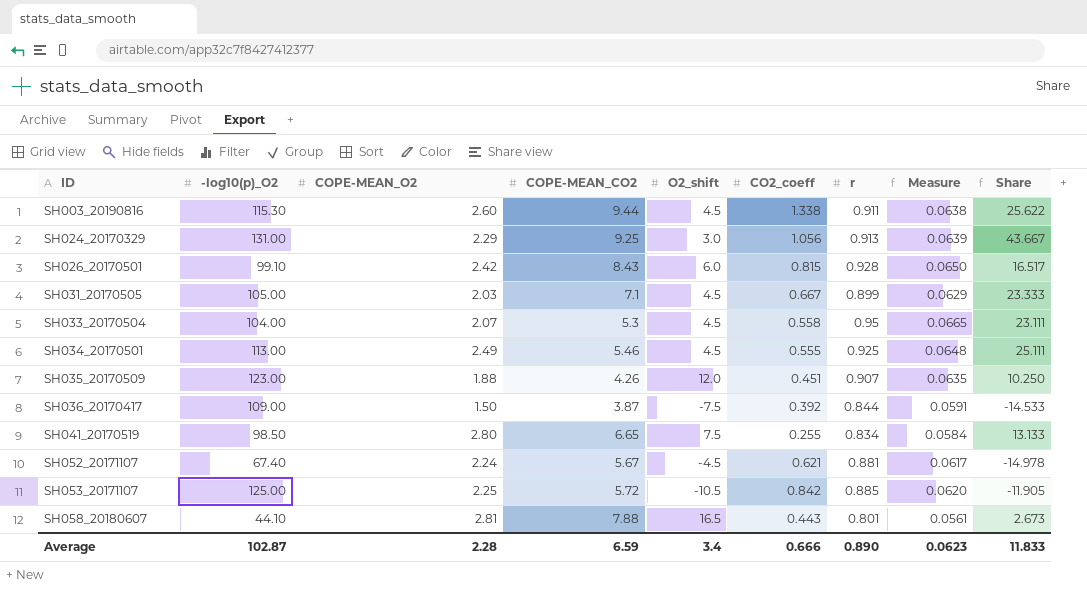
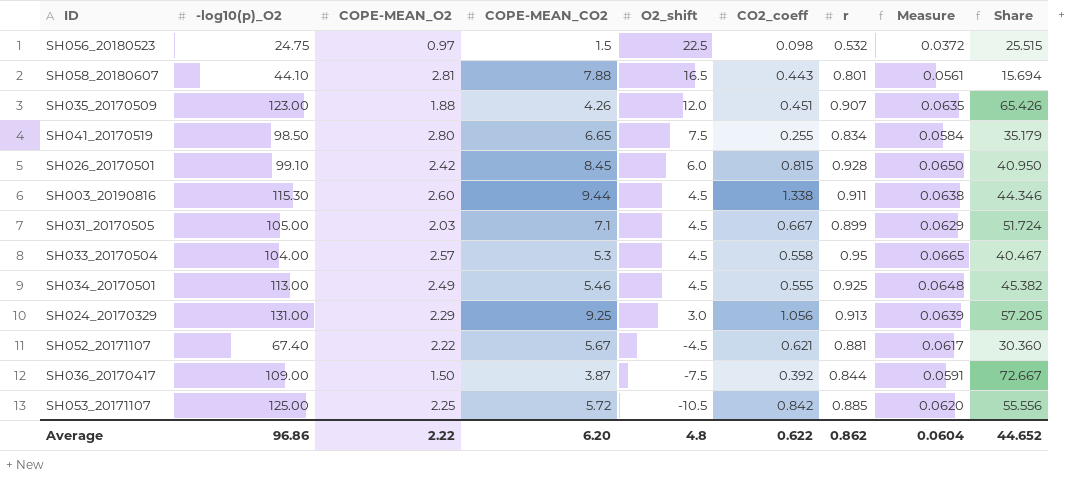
row order: ID ascending -> O2_shift descending
column Share | formula: [-log10(p)_O2] / [O2_shift] -> [-log10(p)_O2] / [COPE-MEAN_O2]
row SH056_20180523: none -> 24.75 | 0.97 | 1.5 | 22.5 | 0.098 | 0.532 | 0.0372 | 25.515
SH026_20170501 | COPE-MEAN_CO2: 8.43 -> 8.45
SH033_20170504 | COPE-MEAN_O2: 2.07 -> 2.57
SH052_20171107 | COPE-MEAN_O2: 2.24 -> 2.22
Average | -log10(p)_O2: 102.87 -> 96.86
Average | COPE-MEAN_O2: 2.28 -> 2.22
Average | COPE-MEAN_CO2: 6.59 -> 6.20
Average | O2_shift: 3.4 -> 4.8
Average | CO2_coeff: 0.666 -> 0.622
Average | r: 0.890 -> 0.862
Average | Measure: 0.0623 -> 0.0604
Average | Share: 11.833 -> 44.652

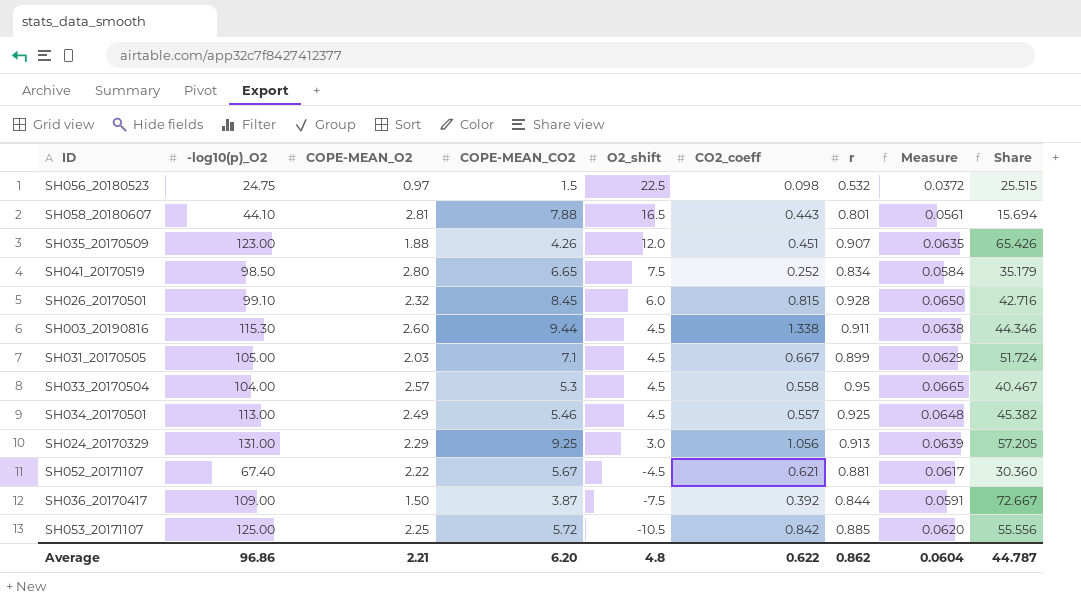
SH041_20170519 | CO2_coeff: 0.255 -> 0.252
SH026_20170501 | COPE-MEAN_O2: 2.42 -> 2.32
SH026_20170501 | Share: 40.950 -> 42.716
SH034_20170501 | CO2_coeff: 0.555 -> 0.557
Average | COPE-MEAN_O2: 2.22 -> 2.21
Average | Share: 44.652 -> 44.787

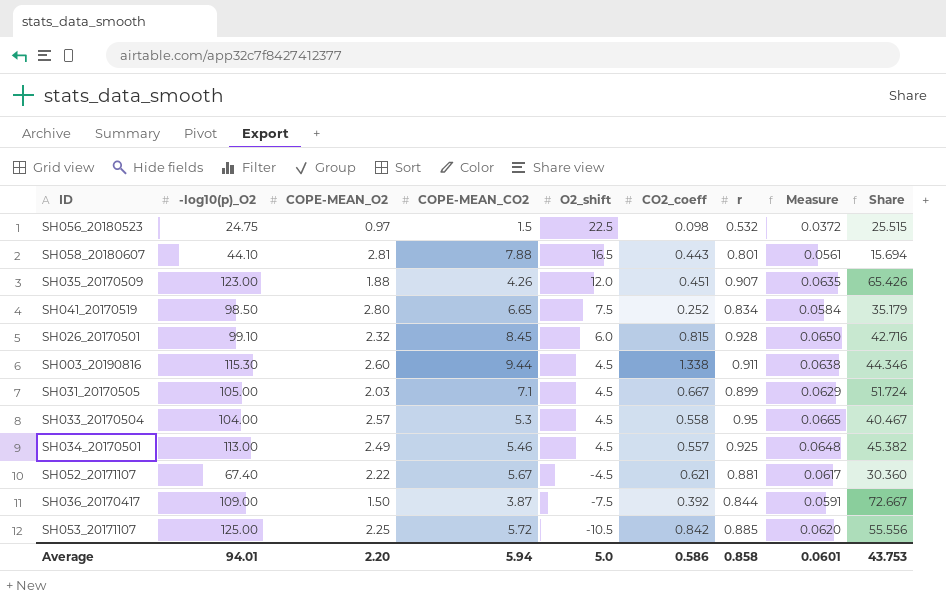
row SH024_20170329: 131.00 | 2.29 | 9.25 | 3.0 | 1.056 | 0.913 | 0.0639 | 57.205 -> none
Average | -log10(p)_O2: 96.86 -> 94.01
Average | COPE-MEAN_O2: 2.21 -> 2.20
Average | COPE-MEAN_CO2: 6.20 -> 5.94
Average | O2_shift: 4.8 -> 5.0
Average | CO2_coeff: 0.622 -> 0.586
Average | r: 0.862 -> 0.858
Average | Measure: 0.0604 -> 0.0601
Average | Share: 44.787 -> 43.753

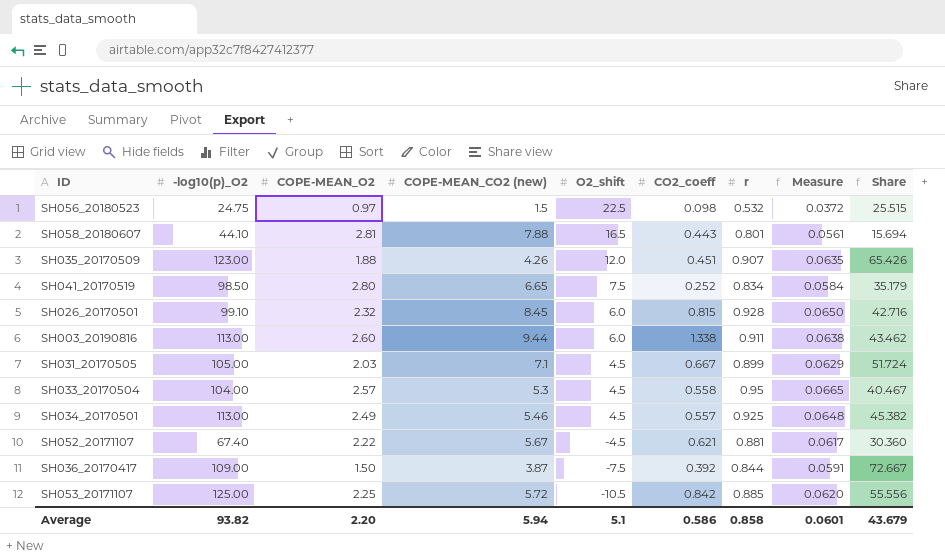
column name: COPE-MEAN_CO2 -> COPE-MEAN_CO2 (new)
SH003_20190816 | -log10(p)_O2: 115.30 -> 113.00
SH003_20190816 | O2_shift: 4.5 -> 6.0
SH003_20190816 | Share: 44.346 -> 43.462
Average | -log10(p)_O2: 94.01 -> 93.82
Average | O2_shift: 5.0 -> 5.1
Average | Share: 43.753 -> 43.679

